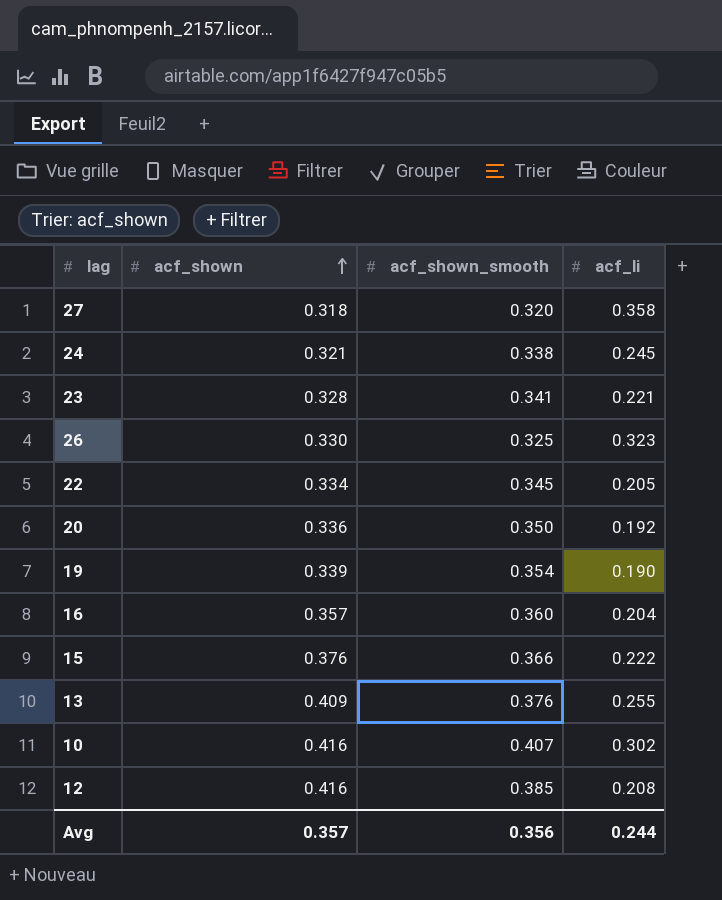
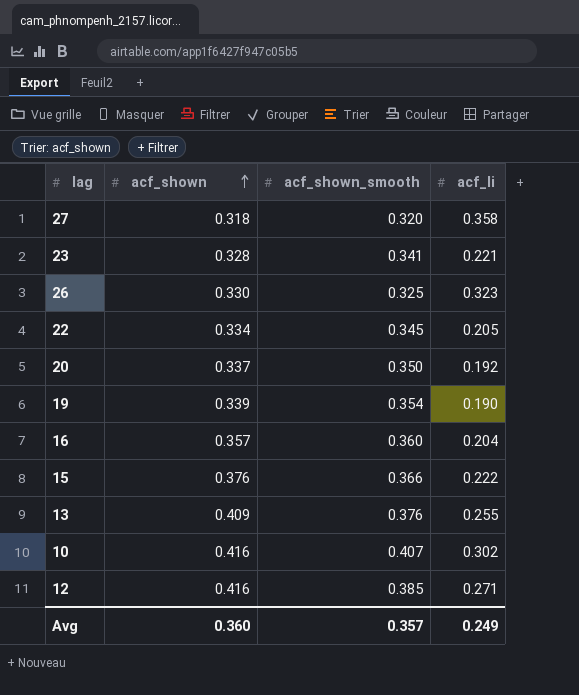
row 24: 0.321 | 0.338 | 0.245 -> none
20 | acf_shown: 0.336 -> 0.337
12 | acf_li: 0.208 -> 0.271
Avg | acf_shown: 0.357 -> 0.360
Avg | acf_shown_smooth: 0.356 -> 0.357
Avg | acf_li: 0.244 -> 0.249

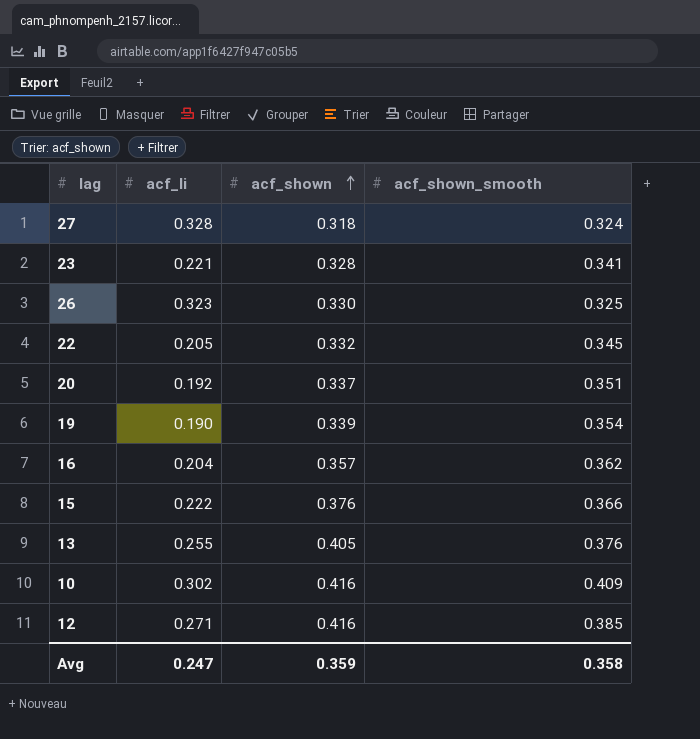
column acf_li | position: 4 -> 2
27 | acf_li: 0.358 -> 0.328
27 | acf_shown_smooth: 0.320 -> 0.324
22 | acf_shown: 0.334 -> 0.332
20 | acf_shown_smooth: 0.350 -> 0.351
16 | acf_shown_smooth: 0.360 -> 0.362
13 | acf_shown: 0.409 -> 0.405
10 | acf_shown_smooth: 0.407 -> 0.409
Avg | acf_li: 0.249 -> 0.247
Avg | acf_shown: 0.360 -> 0.359
Avg | acf_shown_smooth: 0.357 -> 0.358

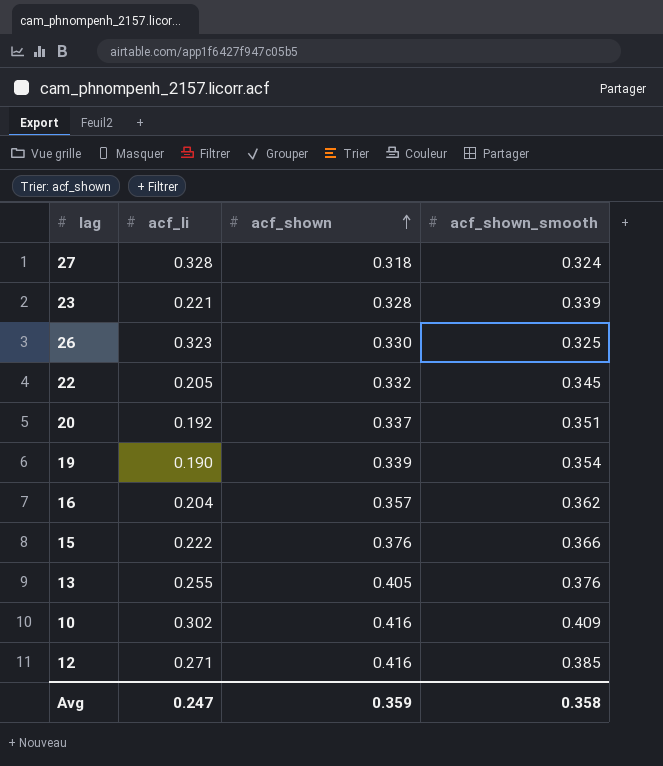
23 | acf_shown_smooth: 0.341 -> 0.339

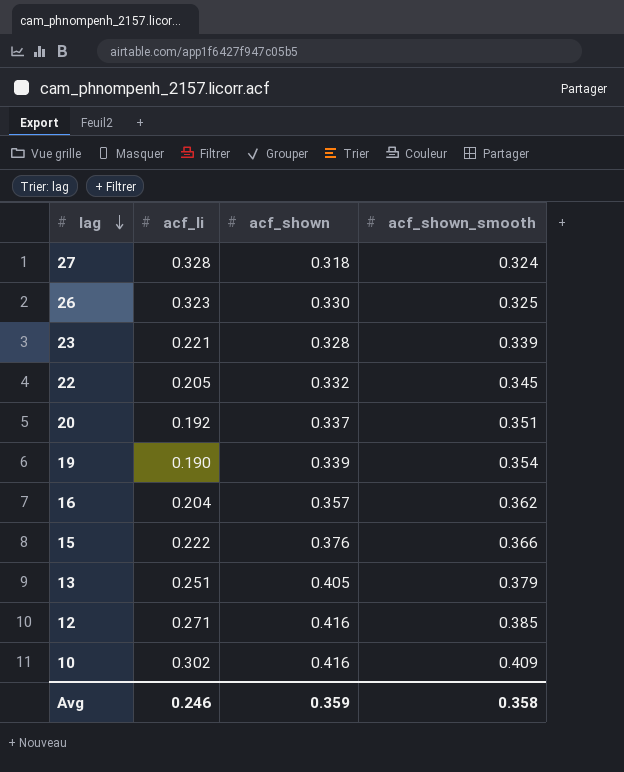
row order: acf_shown ascending -> lag descending
13 | acf_li: 0.255 -> 0.251
13 | acf_shown_smooth: 0.376 -> 0.379
Avg | acf_li: 0.247 -> 0.246

